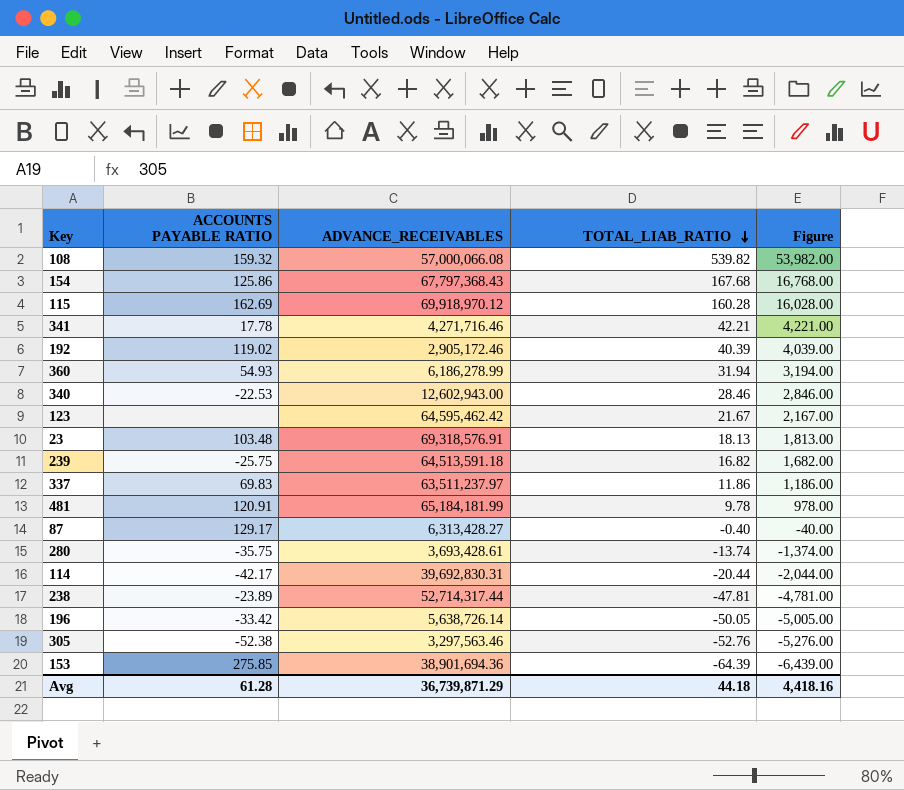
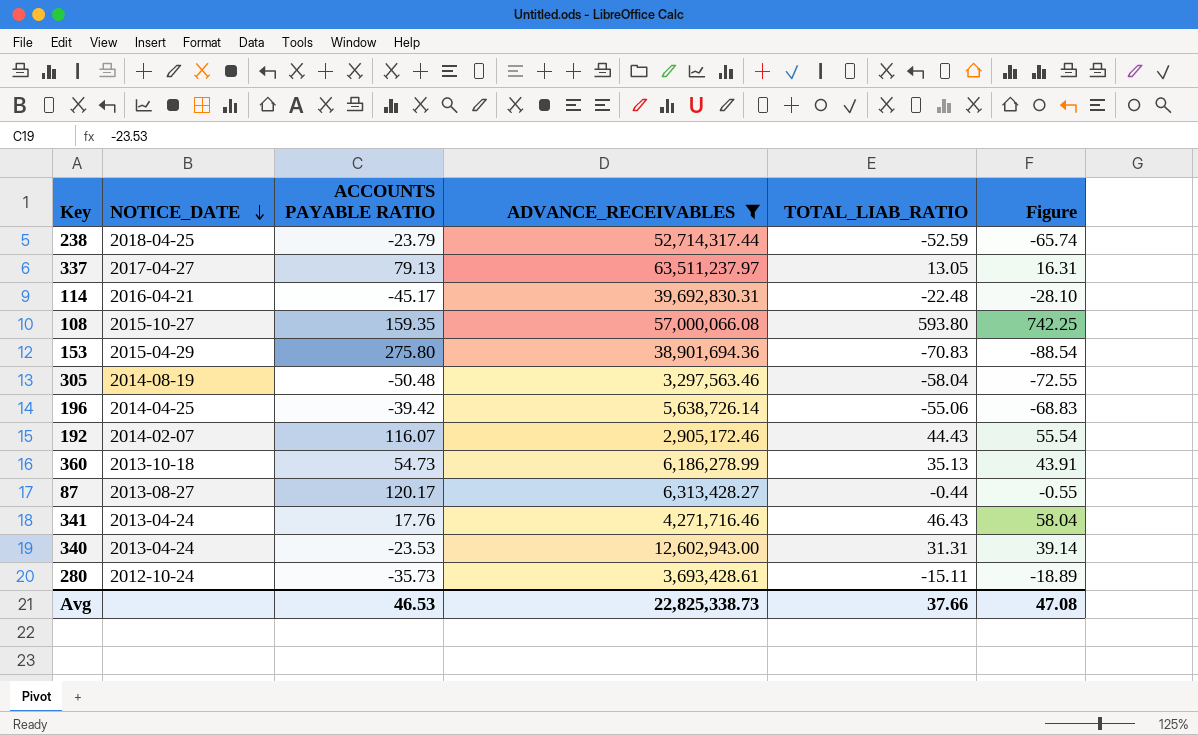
filter: none -> ADVANCE_RECEIVABLES <= 63,511,237.97
row order: TOTAL_LIAB_RATIO descending -> NOTICE_DATE descending
column NOTICE_DATE | position: none -> 2
column Figure | formula: [TOTAL_LIAB_RATIO] * 100 -> [TOTAL_LIAB_RATIO] * 1.25
238 | ACCOUNTS PAYABLE RATIO: -23.89 -> -23.79
238 | TOTAL_LIAB_RATIO: -47.81 -> -52.59
337 | ACCOUNTS PAYABLE RATIO: 69.83 -> 79.13
337 | TOTAL_LIAB_RATIO: 11.86 -> 13.05
114 | ACCOUNTS PAYABLE RATIO: -42.17 -> -45.17
114 | TOTAL_LIAB_RATIO: -20.44 -> -22.48
108 | ACCOUNTS PAYABLE RATIO: 159.32 -> 159.35
108 | TOTAL_LIAB_RATIO: 539.82 -> 593.80
153 | ACCOUNTS PAYABLE RATIO: 275.85 -> 275.80
153 | TOTAL_LIAB_RATIO: -64.39 -> -70.83
305 | ACCOUNTS PAYABLE RATIO: -52.38 -> -50.48
305 | TOTAL_LIAB_RATIO: -52.76 -> -58.04
196 | ACCOUNTS PAYABLE RATIO: -33.42 -> -39.42
196 | TOTAL_LIAB_RATIO: -50.05 -> -55.06
192 | ACCOUNTS PAYABLE RATIO: 119.02 -> 116.07
192 | TOTAL_LIAB_RATIO: 40.39 -> 44.43
360 | ACCOUNTS PAYABLE RATIO: 54.93 -> 54.73
360 | TOTAL_LIAB_RATIO: 31.94 -> 35.13
87 | ACCOUNTS PAYABLE RATIO: 129.17 -> 120.17
87 | TOTAL_LIAB_RATIO: -0.40 -> -0.44
341 | ACCOUNTS PAYABLE RATIO: 17.78 -> 17.76
341 | TOTAL_LIAB_RATIO: 42.21 -> 46.43
340 | ACCOUNTS PAYABLE RATIO: -22.53 -> -23.53
340 | TOTAL_LIAB_RATIO: 28.46 -> 31.31
280 | ACCOUNTS PAYABLE RATIO: -35.75 -> -35.73
280 | TOTAL_LIAB_RATIO: -13.74 -> -15.11
Avg | ACCOUNTS PAYABLE RATIO: 61.28 -> 46.53
Avg | ADVANCE_RECEIVABLES: 36,739,871.29 -> 22,825,338.73
Avg | TOTAL_LIAB_RATIO: 44.18 -> 37.66
Avg | Figure: 4,418.16 -> 47.08

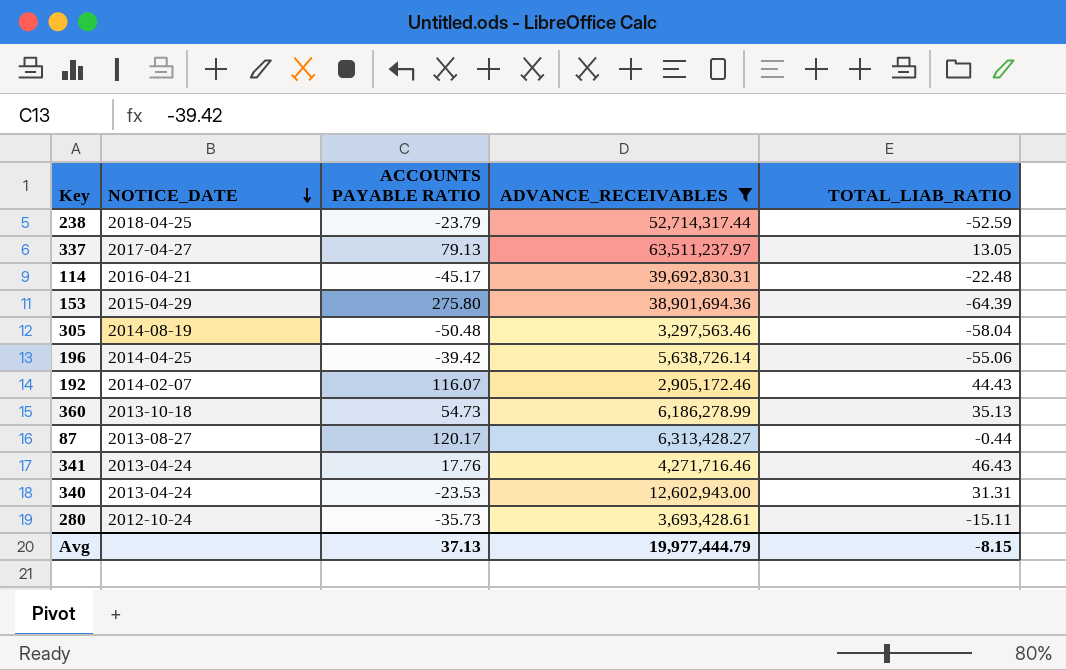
column Figure | formula: [TOTAL_LIAB_RATIO] * 1.25 -> none
row 108: 2015-10-27 | 159.35 | 57,000,066.08 | 593.80 | 742.25 -> none
153 | TOTAL_LIAB_RATIO: -70.83 -> -64.39
Avg | ACCOUNTS PAYABLE RATIO: 46.53 -> 37.13
Avg | ADVANCE_RECEIVABLES: 22,825,338.73 -> 19,977,444.79
Avg | TOTAL_LIAB_RATIO: 37.66 -> -8.15

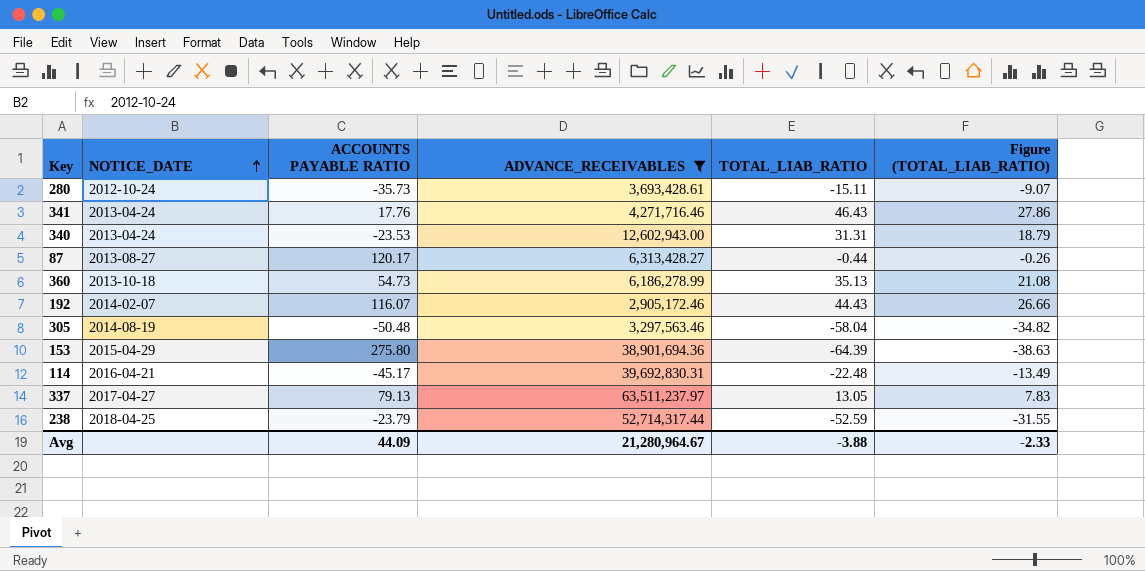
row order: NOTICE_DATE descending -> NOTICE_DATE ascending
column Figure (TOTAL_LIAB_RATIO) | formula: none -> [TOTAL_LIAB_RATIO] * 0.6
row 196: 2014-04-25 | -39.42 | 5,638,726.14 | -55.06 -> none
Avg | ACCOUNTS PAYABLE RATIO: 37.13 -> 44.09
Avg | ADVANCE_RECEIVABLES: 19,977,444.79 -> 21,280,964.67
Avg | TOTAL_LIAB_RATIO: -8.15 -> -3.88

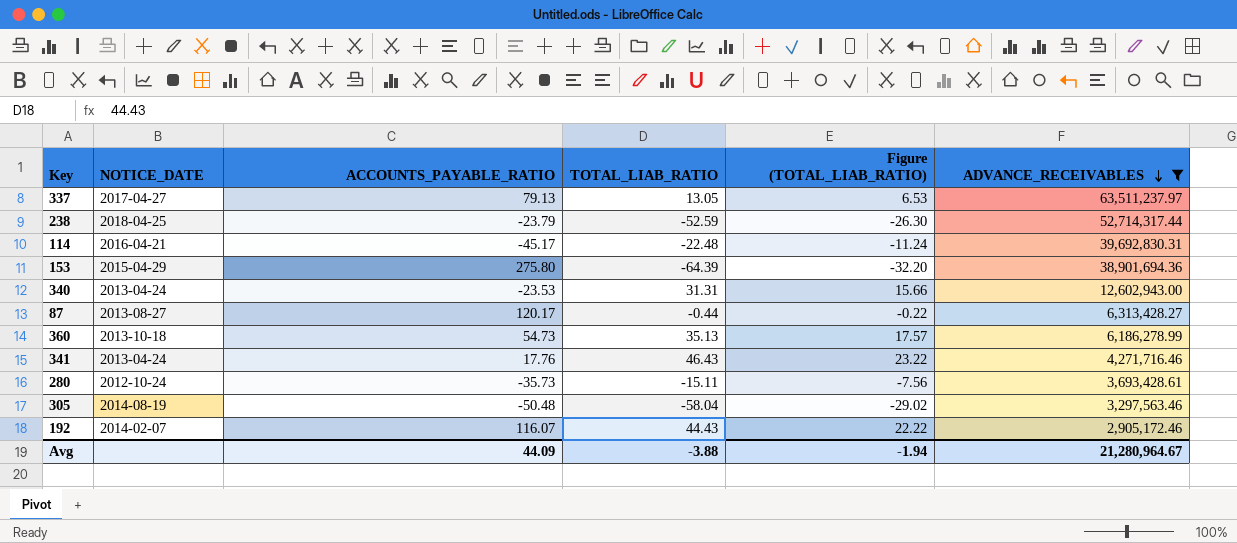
row order: NOTICE_DATE ascending -> ADVANCE_RECEIVABLES descending
column name: ACCOUNTS PAYABLE RATIO -> ACCOUNTS_PAYABLE_RATIO
column Figure (TOTAL_LIAB_RATIO) | formula: [TOTAL_LIAB_RATIO] * 0.6 -> [TOTAL_LIAB_RATIO] * 0.5
column ADVANCE_RECEIVABLES | position: 4 -> 6
Avg | Figure (TOTAL_LIAB_RATIO): -2.33 -> -1.94

